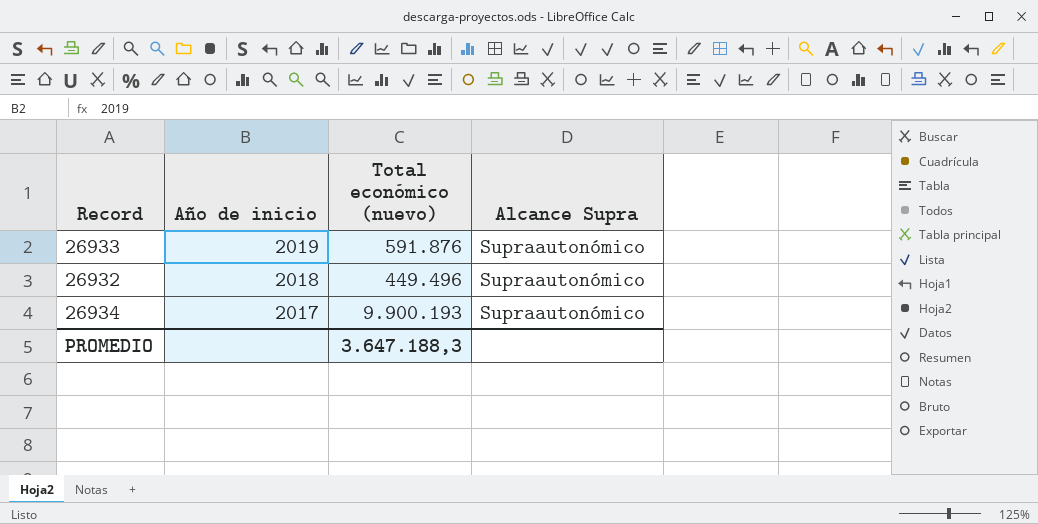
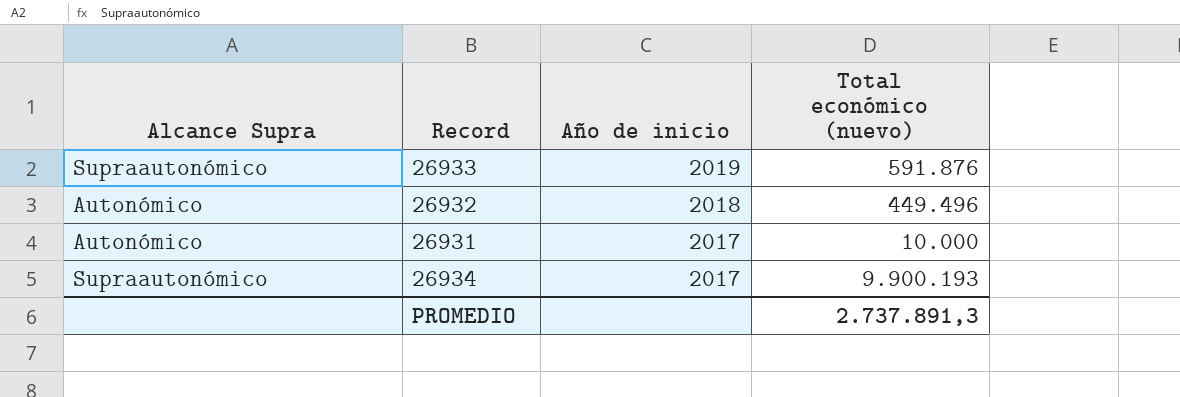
column Alcance Supra | position: 4 -> 1
26932 | Alcance Supra: Supraautonómico -> Autonómico
row 26931: none -> Autonómico | 2017 | 10.000
PROMEDIO | Total económico (nuevo): 3.647.188,3 -> 2.737.891,3

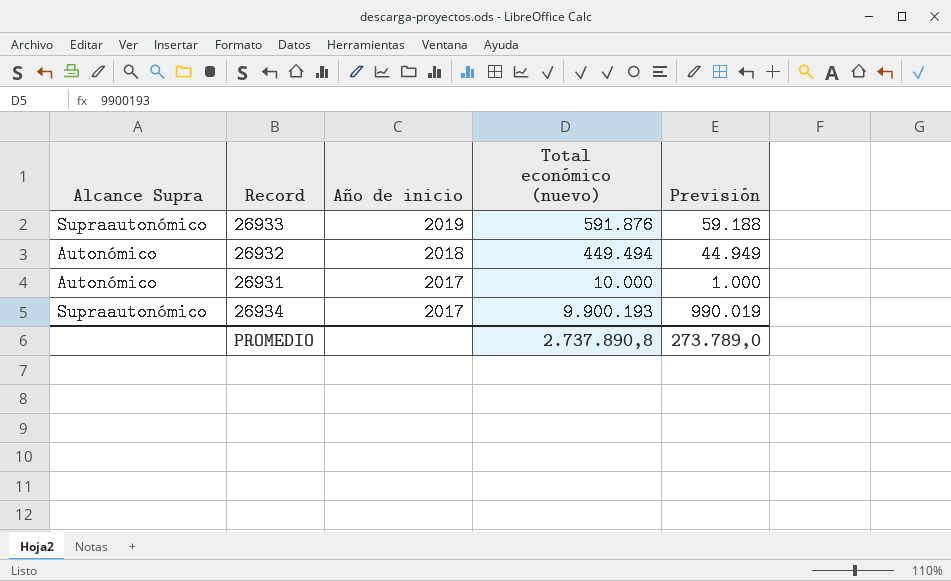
column Previsión | formula: none -> [Total económico (nuevo)] * 0,1
26932 | Total económico (nuevo): 449.496 -> 449.494
PROMEDIO | Total económico (nuevo): 2.737.891,3 -> 2.737.890,8

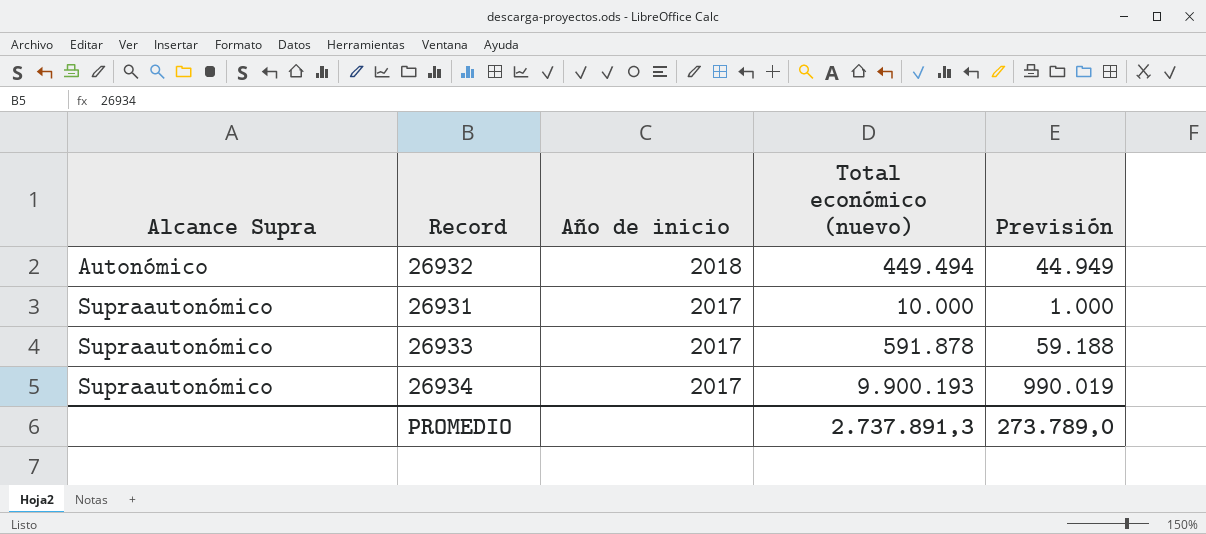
row order: Año de inicio descending -> Alcance Supra ascending
26931 | Alcance Supra: Autonómico -> Supraautonómico
26933 | Año de inicio: 2019 -> 2017
26933 | Total económico (nuevo): 591.876 -> 591.878
PROMEDIO | Total económico (nuevo): 2.737.890,8 -> 2.737.891,3

